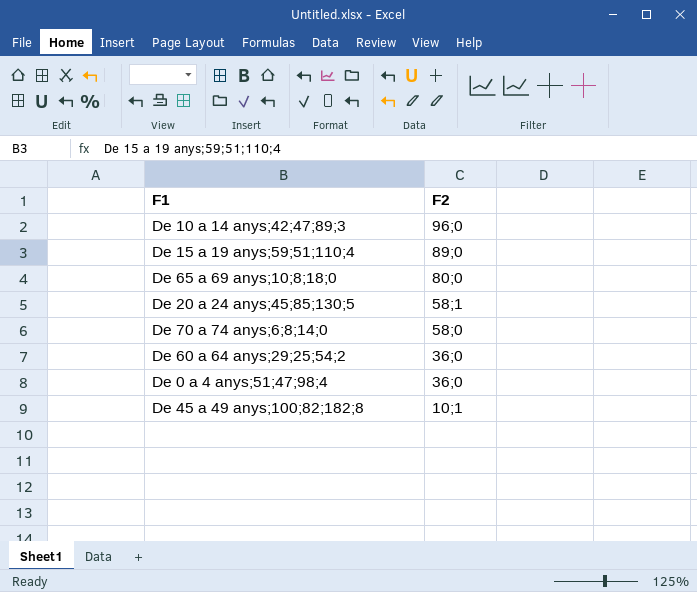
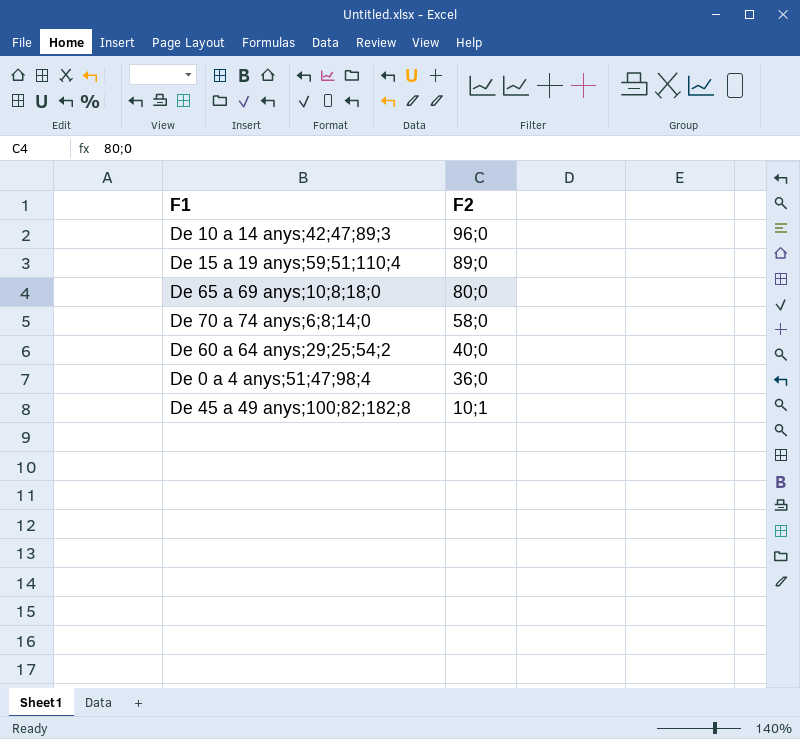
row De 20 a 24 anys;45;85;130;5: 58;1 -> none
De 60 a 64 anys;29;25;54;2 | F2: 36;0 -> 40;0

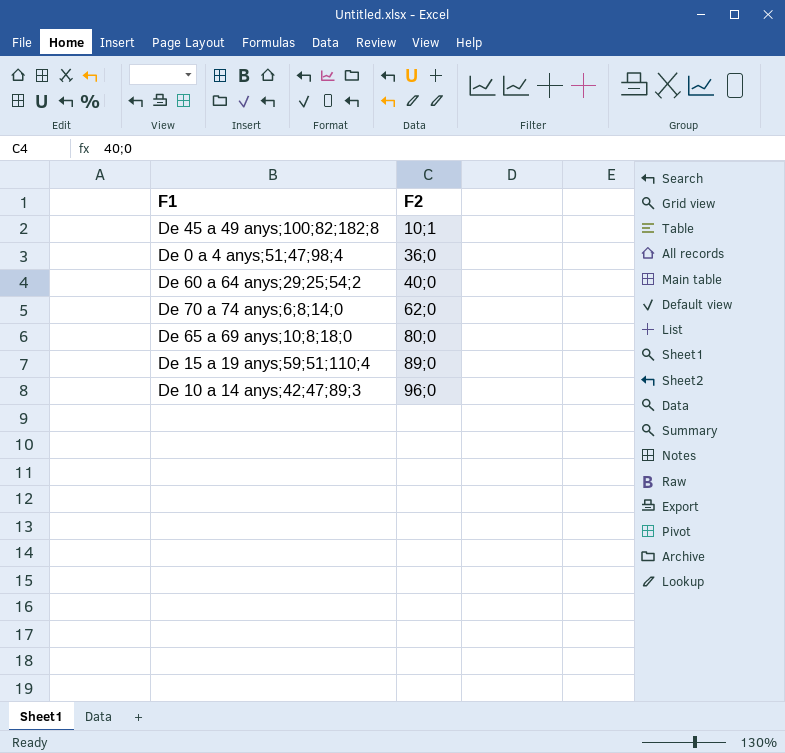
row order: F2 descending -> F2 ascending
De 70 a 74 anys;6;8;14;0 | F2: 58;0 -> 62;0

